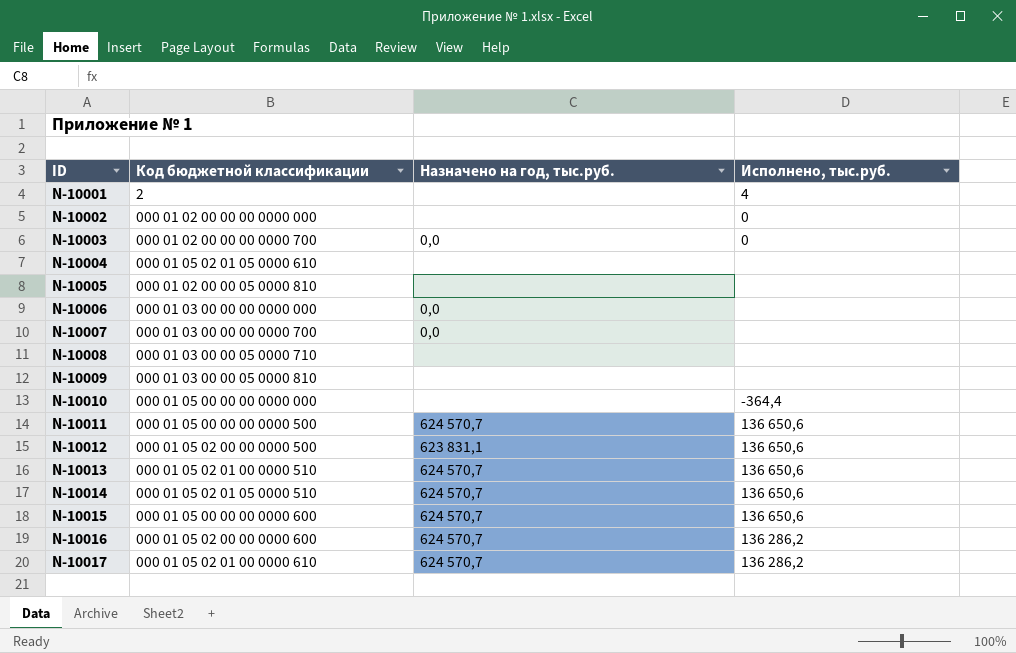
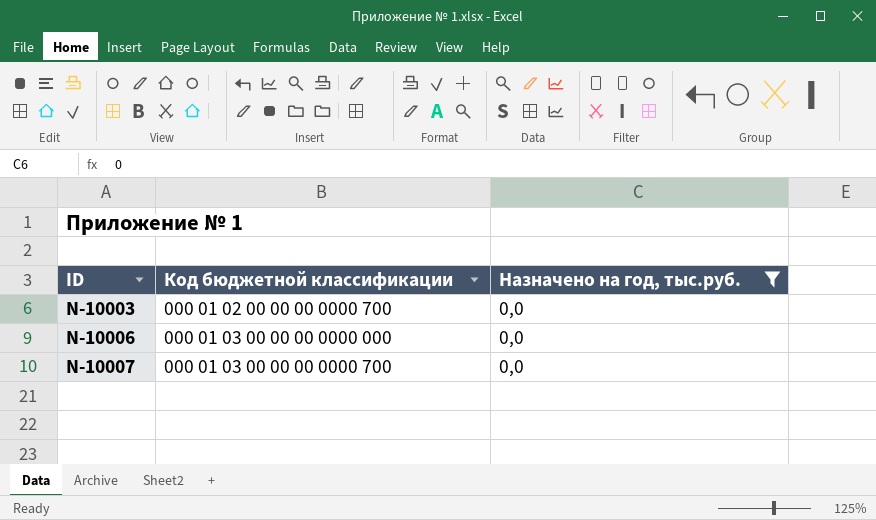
filter: none -> Назначено на год, тыс.руб. = 0,0
column Исполнено, тыс.руб. | position: 4 -> none

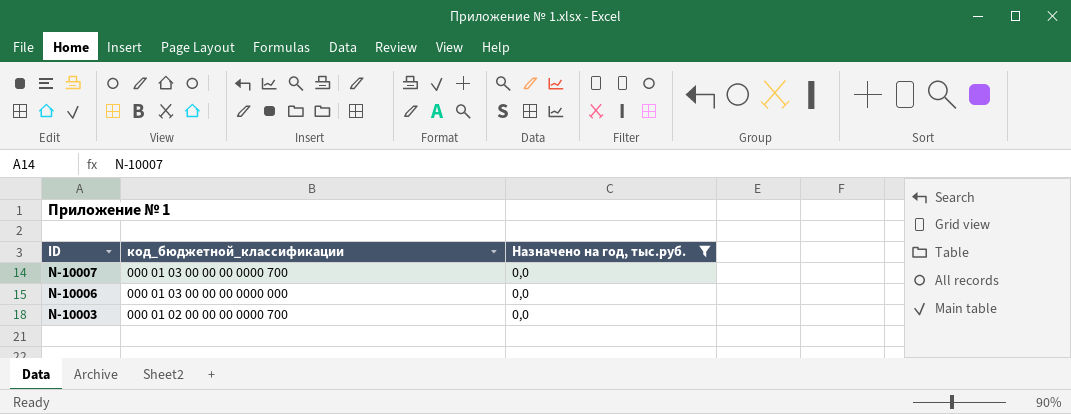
row order: ID ascending -> ID descending
column name: Код бюджетной классификации -> код_бюджетной_классификации

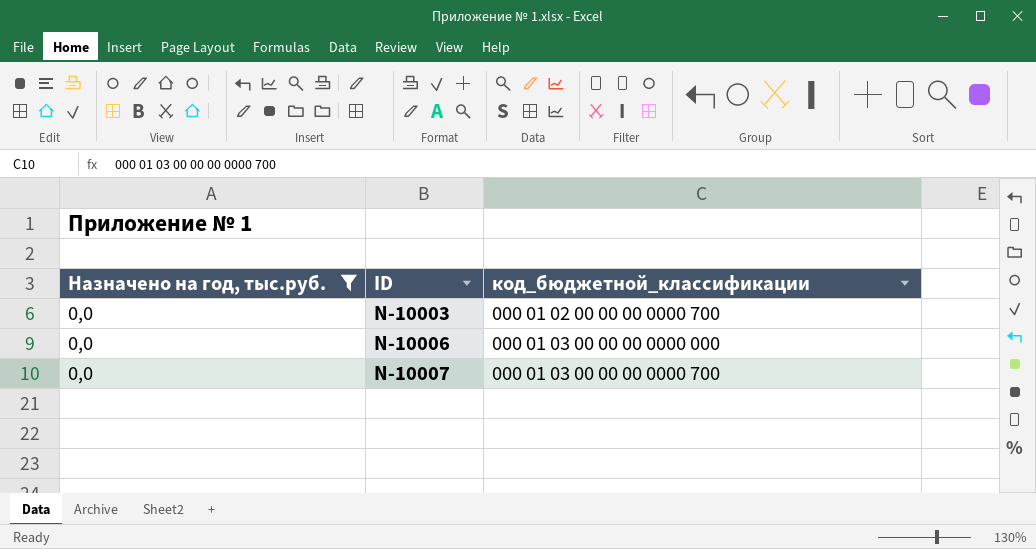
row order: ID descending -> ID ascending
column Назначено на год, тыс.руб. | position: 3 -> 1

